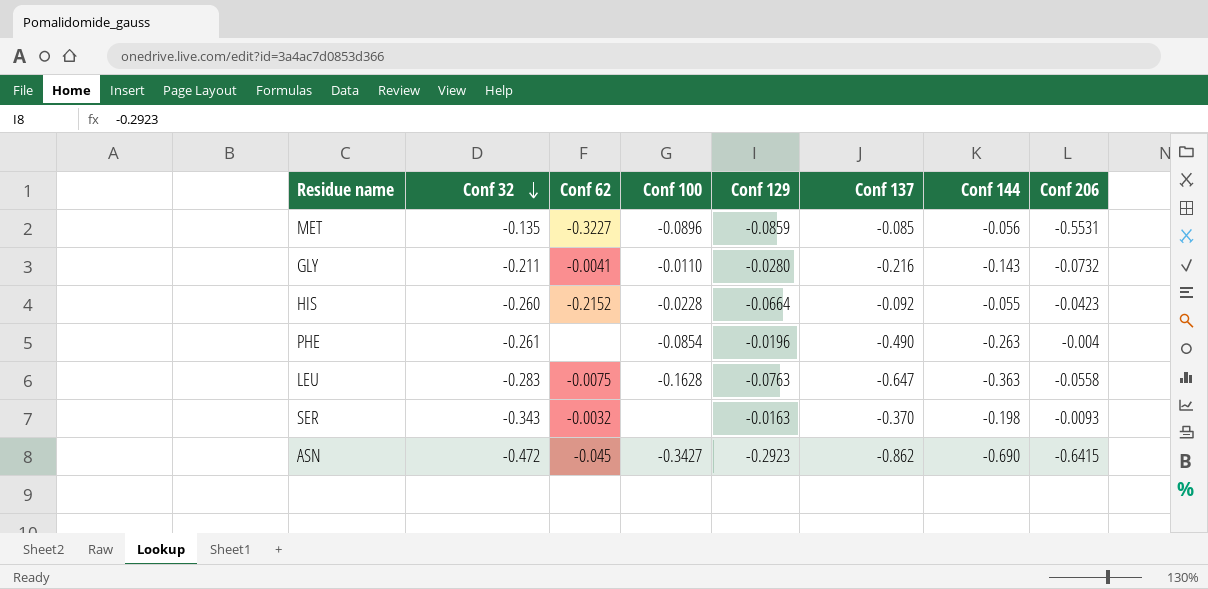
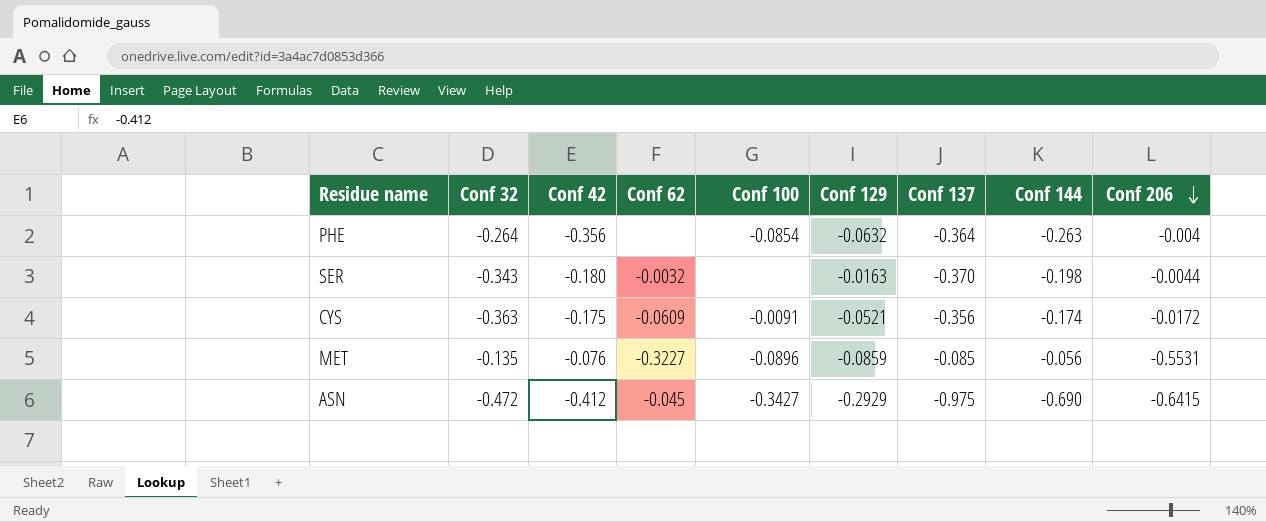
row order: Conf 32 descending -> Conf 206 descending
column Conf 42 | position: none -> 3
row GLY: -0.211 | -0.0041 | -0.0110 | -0.0280 | -0.216 | -0.143 | -0.0732 -> none
row HIS: -0.260 | -0.2152 | -0.0228 | -0.0664 | -0.092 | -0.055 | -0.0423 -> none
row LEU: -0.283 | -0.0075 | -0.1628 | -0.0763 | -0.647 | -0.363 | -0.0558 -> none
PHE | Conf 32: -0.261 -> -0.264
PHE | Conf 129: -0.0196 -> -0.0632
PHE | Conf 137: -0.490 -> -0.364
SER | Conf 206: -0.0093 -> -0.0044
row CYS: none -> -0.363 | -0.175 | -0.0609 | -0.0091 | -0.0521 | -0.356 | -0.174 | -0.0172
ASN | Conf 129: -0.2923 -> -0.2929
ASN | Conf 137: -0.862 -> -0.975

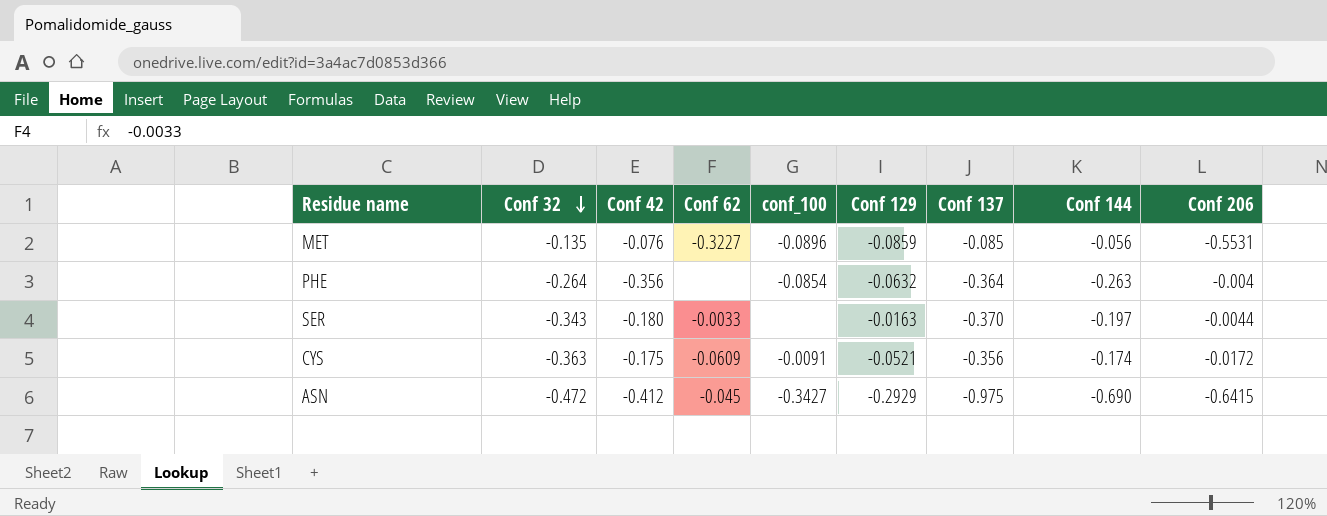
row order: Conf 206 descending -> Conf 32 descending
column name: Conf 100 -> conf_100
SER | Conf 62: -0.0032 -> -0.0033
SER | Conf 144: -0.198 -> -0.197

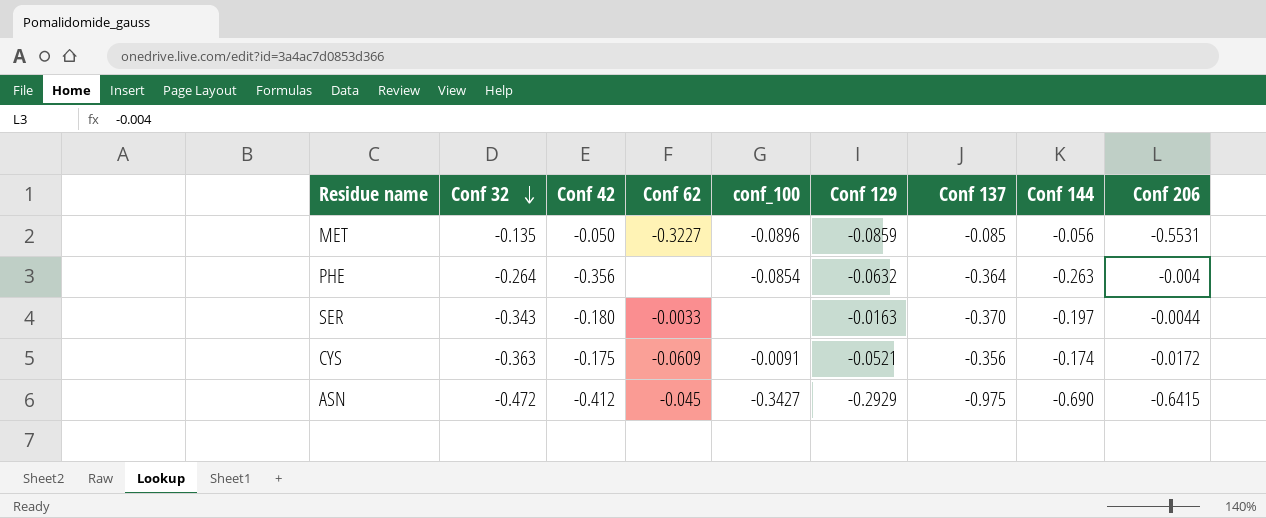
MET | Conf 42: -0.076 -> -0.050

